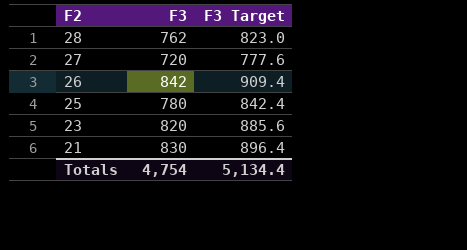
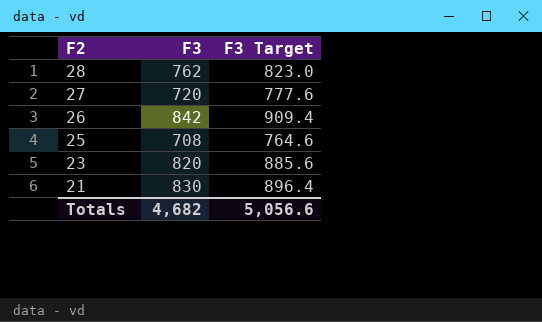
25 | F3: 780 -> 708
25 | F3 Target: 842.4 -> 764.6
Totals | F3: 4,754 -> 4,682
Totals | F3 Target: 5,134.4 -> 5,056.6

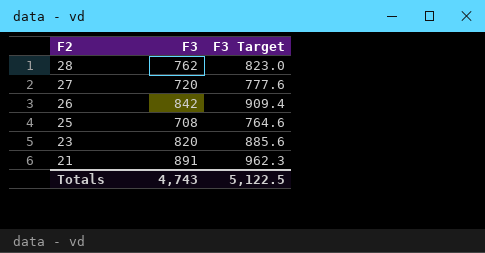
21 | F3: 830 -> 891
21 | F3 Target: 896.4 -> 962.3
Totals | F3: 4,682 -> 4,743
Totals | F3 Target: 5,056.6 -> 5,122.5

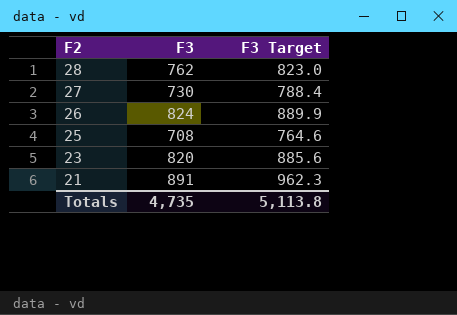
27 | F3: 720 -> 730
27 | F3 Target: 777.6 -> 788.4
26 | F3: 842 -> 824
26 | F3 Target: 909.4 -> 889.9
Totals | F3: 4,743 -> 4,735
Totals | F3 Target: 5,122.5 -> 5,113.8

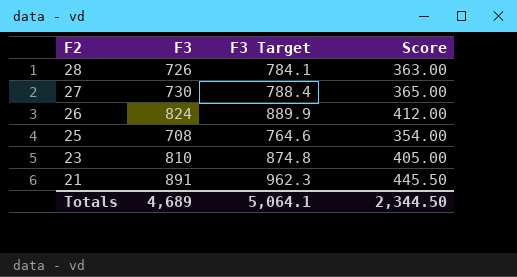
column Score | formula: none -> [F3] * 0.5
28 | F3: 762 -> 726
28 | F3 Target: 823.0 -> 784.1
23 | F3: 820 -> 810
23 | F3 Target: 885.6 -> 874.8
Totals | F3: 4,735 -> 4,689
Totals | F3 Target: 5,113.8 -> 5,064.1

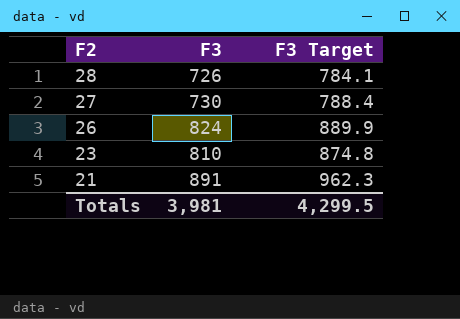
column Score | formula: [F3] * 0.5 -> none
row 25: 708 | 764.6 | 354.00 -> none
Totals | F3: 4,689 -> 3,981
Totals | F3 Target: 5,064.1 -> 4,299.5

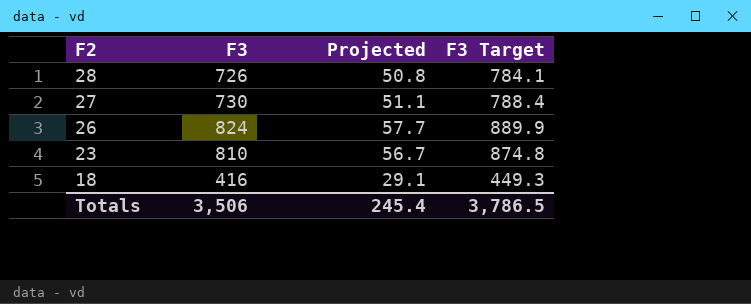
column Projected | formula: none -> [F3] * 0.07
row 21: 891 | 962.3 -> none
row 18: none -> 416 | 29.1 | 449.3
Totals | F3: 3,981 -> 3,506
Totals | F3 Target: 4,299.5 -> 3,786.5

